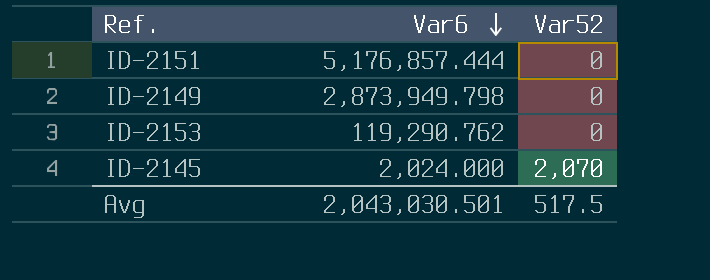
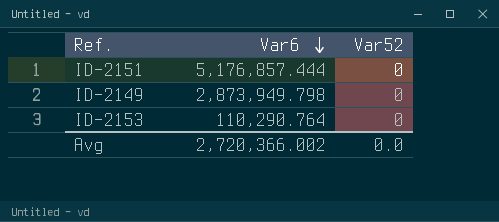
row ID-2145: 2,024.000 | 2,070 -> none
ID-2153 | Var6: 119,290.762 -> 110,290.764
Avg | Var6: 2,043,030.501 -> 2,720,366.002
Avg | Var52: 517.5 -> 0.0

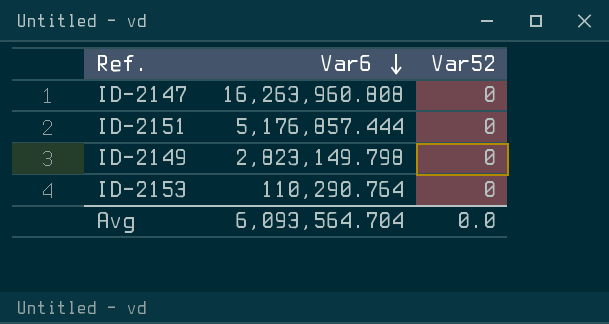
row ID-2147: none -> 16,263,960.808 | 0
ID-2149 | Var6: 2,873,949.798 -> 2,823,149.798
Avg | Var6: 2,720,366.002 -> 6,093,564.704

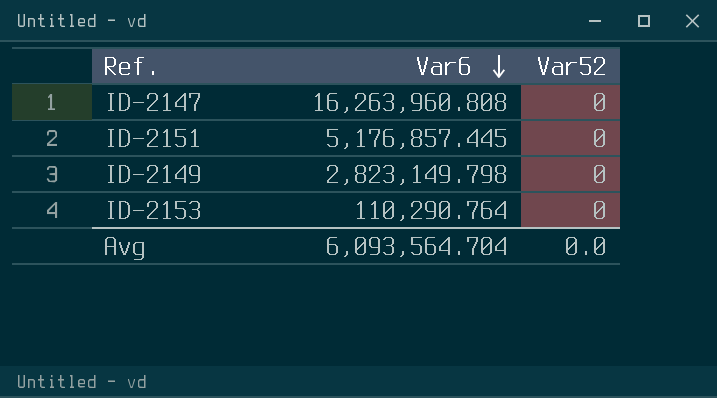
ID-2151 | Var6: 5,176,857.444 -> 5,176,857.445

